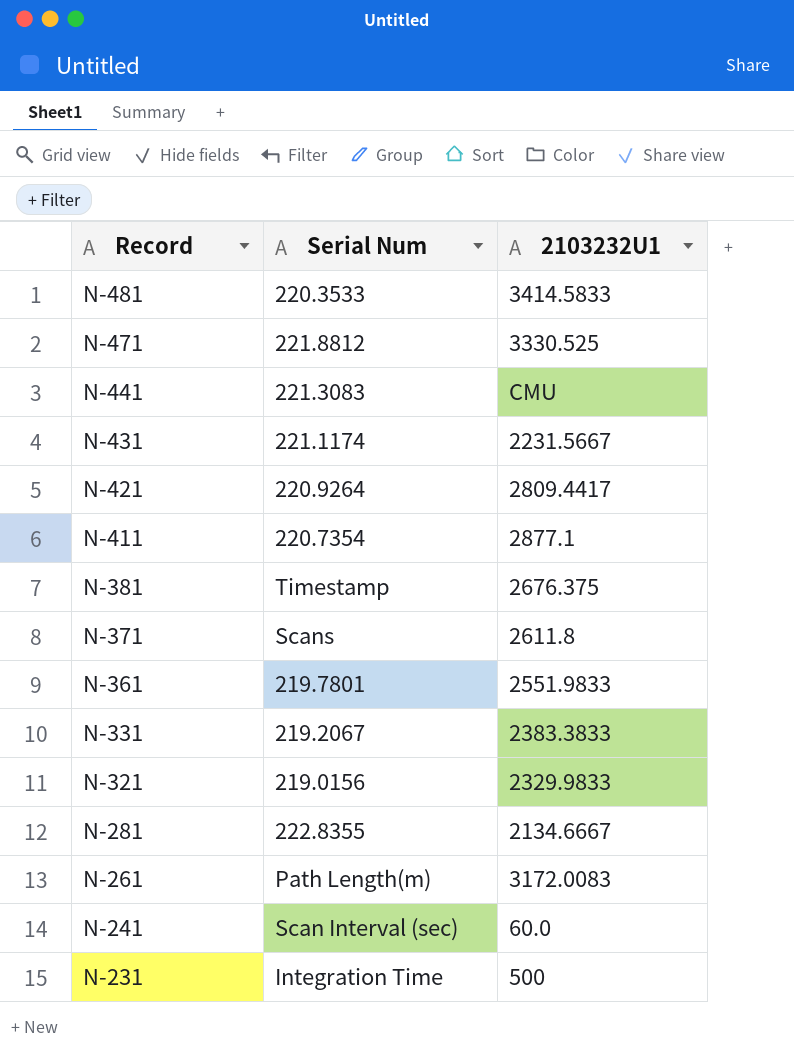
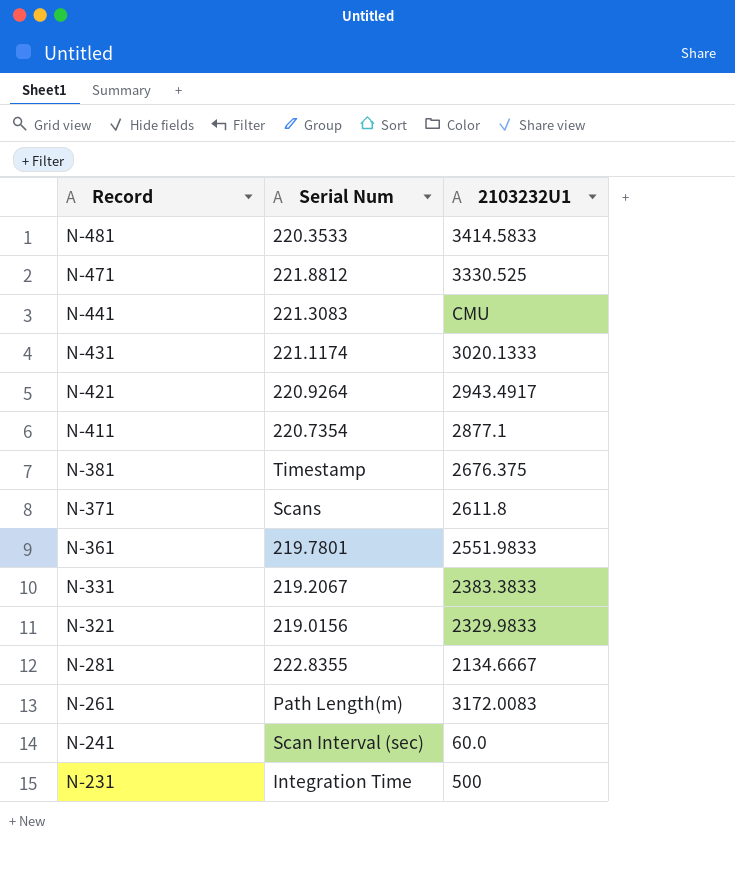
N-431 | 2103232U1: 2231.5667 -> 3020.1333
N-421 | 2103232U1: 2809.4417 -> 2943.4917

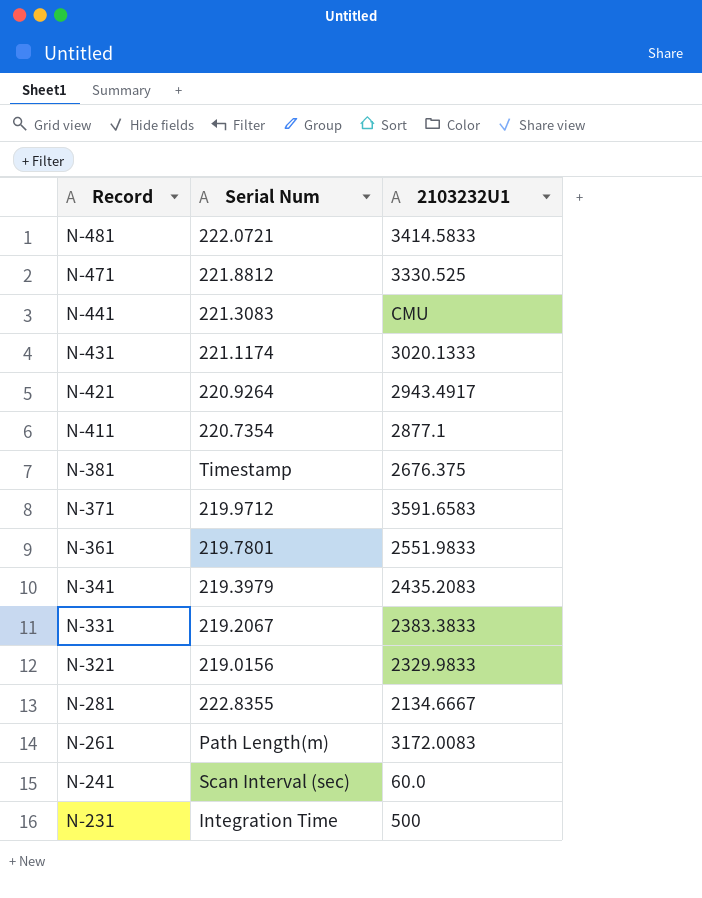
N-481 | Serial Num: 220.3533 -> 222.0721
N-371 | Serial Num: Scans -> 219.9712
N-371 | 2103232U1: 2611.8 -> 3591.6583
row N-341: none -> 219.3979 | 2435.2083

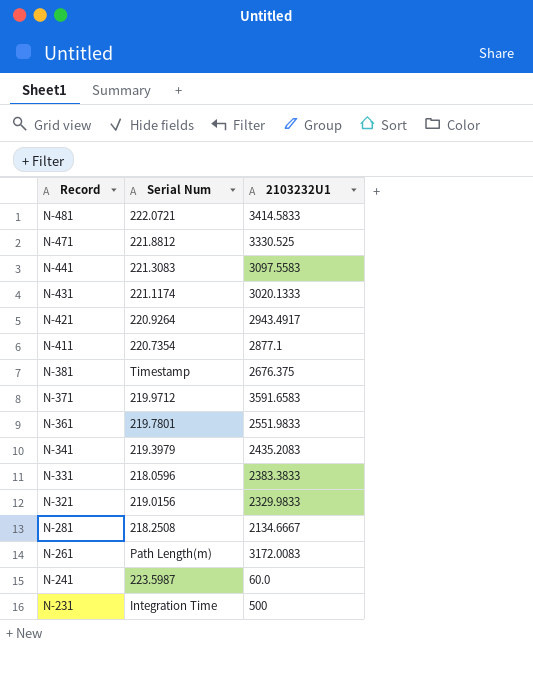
N-441 | 2103232U1: CMU -> 3097.5583
N-331 | Serial Num: 219.2067 -> 218.0596
N-281 | Serial Num: 222.8355 -> 218.2508
N-241 | Serial Num: Scan Interval (sec) -> 223.5987

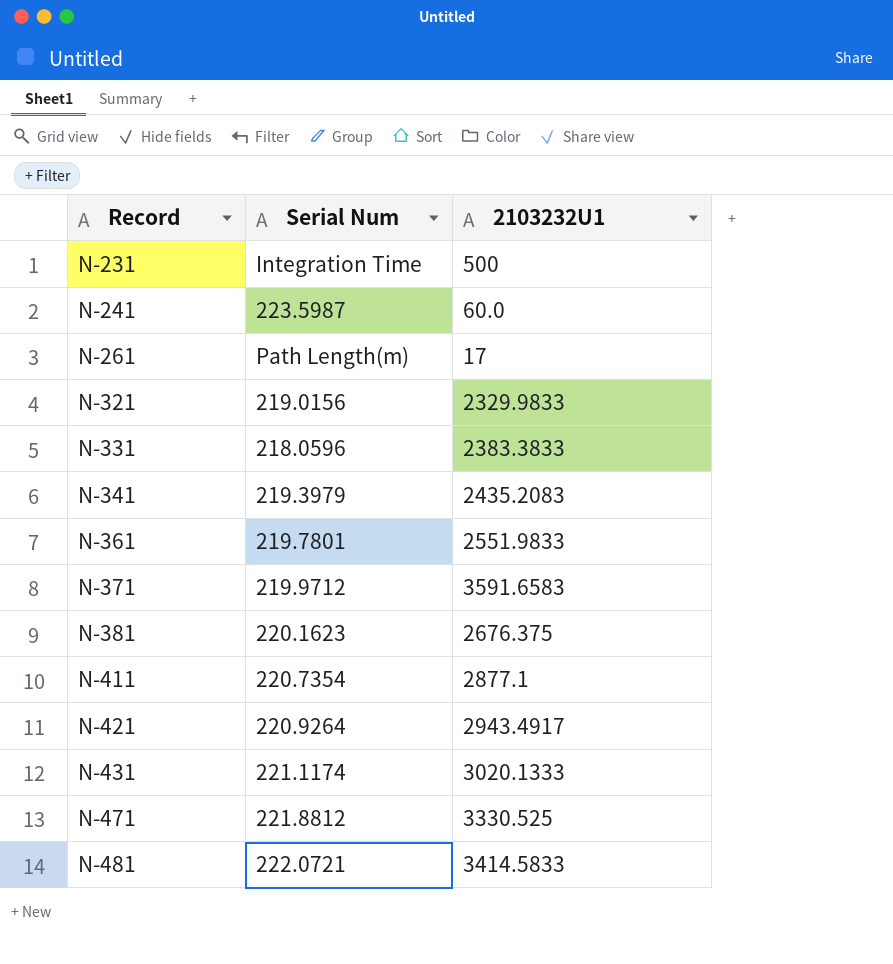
row order: Record descending -> Record ascending
row N-441: 221.3083 | 3097.5583 -> none
row N-281: 218.2508 | 2134.6667 -> none
N-261 | 2103232U1: 3172.0083 -> 17
N-381 | Serial Num: Timestamp -> 220.1623

